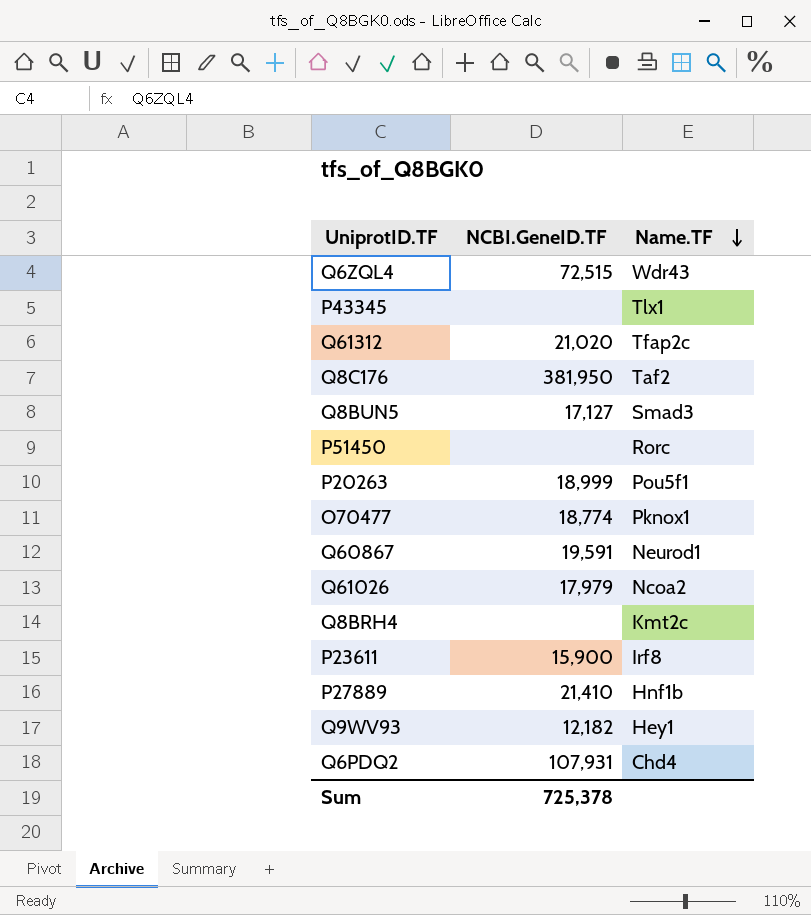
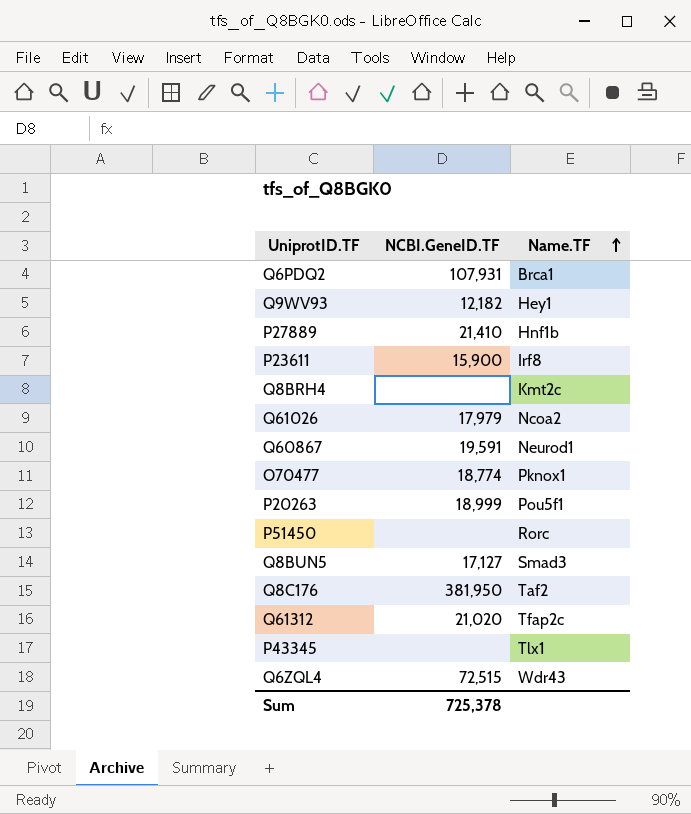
row order: Name.TF descending -> Name.TF ascending
Q6PDQ2 | Name.TF: Chd4 -> Brca1

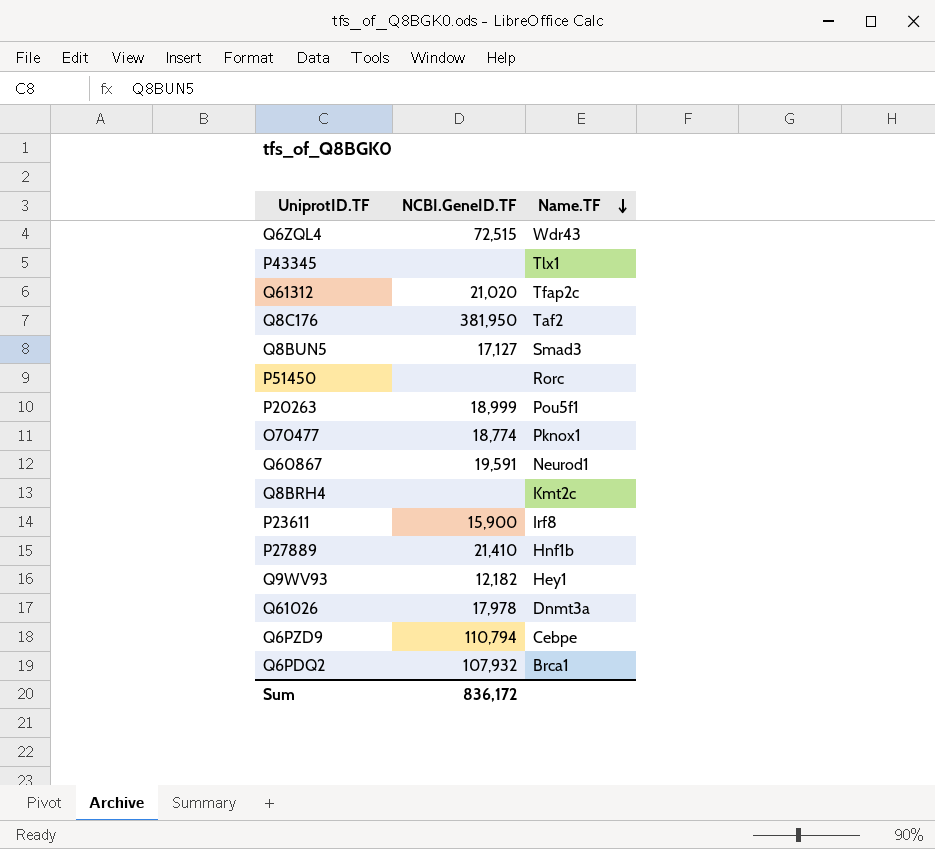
row order: Name.TF ascending -> Name.TF descending
Q61026 | NCBI.GeneID.TF: 17,979 -> 17,978
Q61026 | Name.TF: Ncoa2 -> Dnmt3a
row Q6PZD9: none -> 110,794 | Cebpe
Q6PDQ2 | NCBI.GeneID.TF: 107,931 -> 107,932
Sum | NCBI.GeneID.TF: 725,378 -> 836,172

